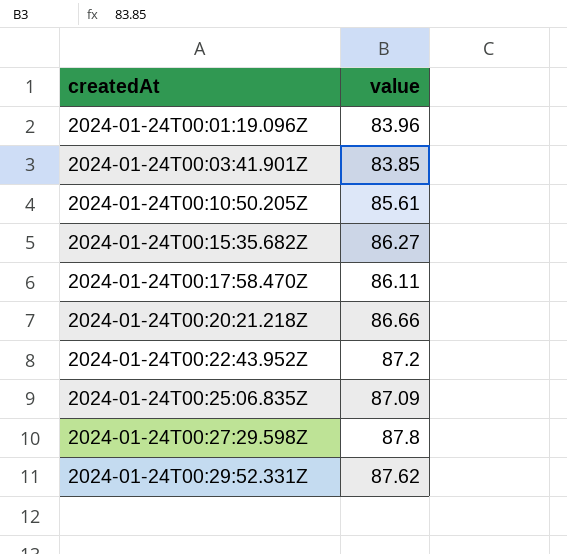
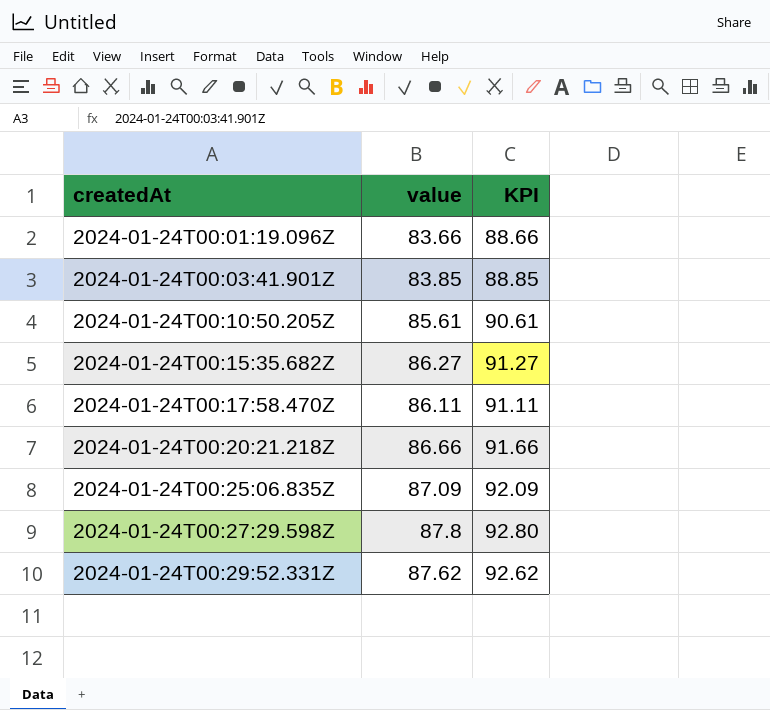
column KPI | formula: none -> [value] + 5
row 2024-01-24T00:22:43.952Z: 87.2 -> none
2024-01-24T00:01:19.096Z | value: 83.96 -> 83.66

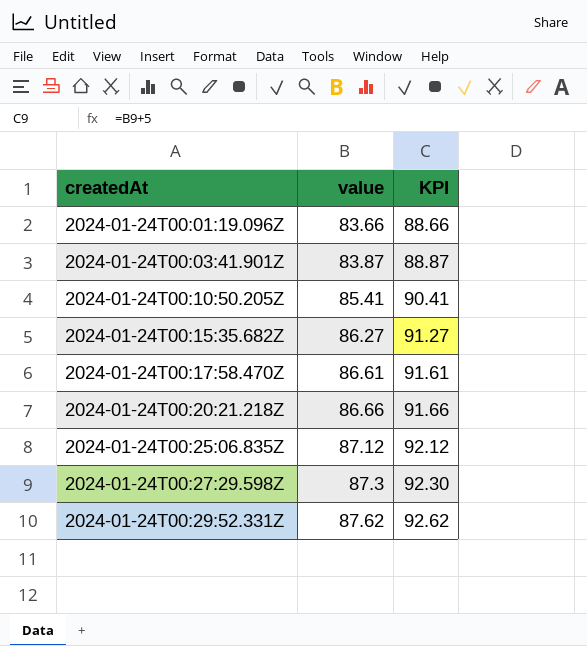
2024-01-24T00:03:41.901Z | value: 83.85 -> 83.87
2024-01-24T00:03:41.901Z | KPI: 88.85 -> 88.87
2024-01-24T00:10:50.205Z | value: 85.61 -> 85.41
2024-01-24T00:10:50.205Z | KPI: 90.61 -> 90.41
2024-01-24T00:17:58.470Z | value: 86.11 -> 86.61
2024-01-24T00:17:58.470Z | KPI: 91.11 -> 91.61
2024-01-24T00:25:06.835Z | value: 87.09 -> 87.12
2024-01-24T00:25:06.835Z | KPI: 92.09 -> 92.12
2024-01-24T00:27:29.598Z | value: 87.8 -> 87.3
2024-01-24T00:27:29.598Z | KPI: 92.80 -> 92.30

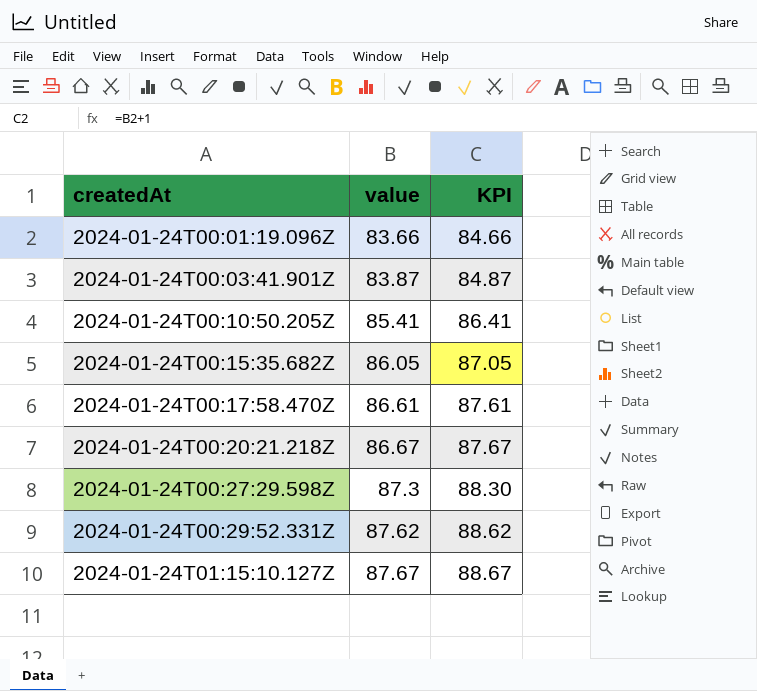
column KPI | formula: [value] + 5 -> [value] + 1
row 2024-01-24T00:25:06.835Z: 87.12 | 92.12 -> none
2024-01-24T00:15:35.682Z | value: 86.27 -> 86.05
2024-01-24T00:20:21.218Z | value: 86.66 -> 86.67
row 2024-01-24T01:15:10.127Z: none -> 87.67 | 88.67

